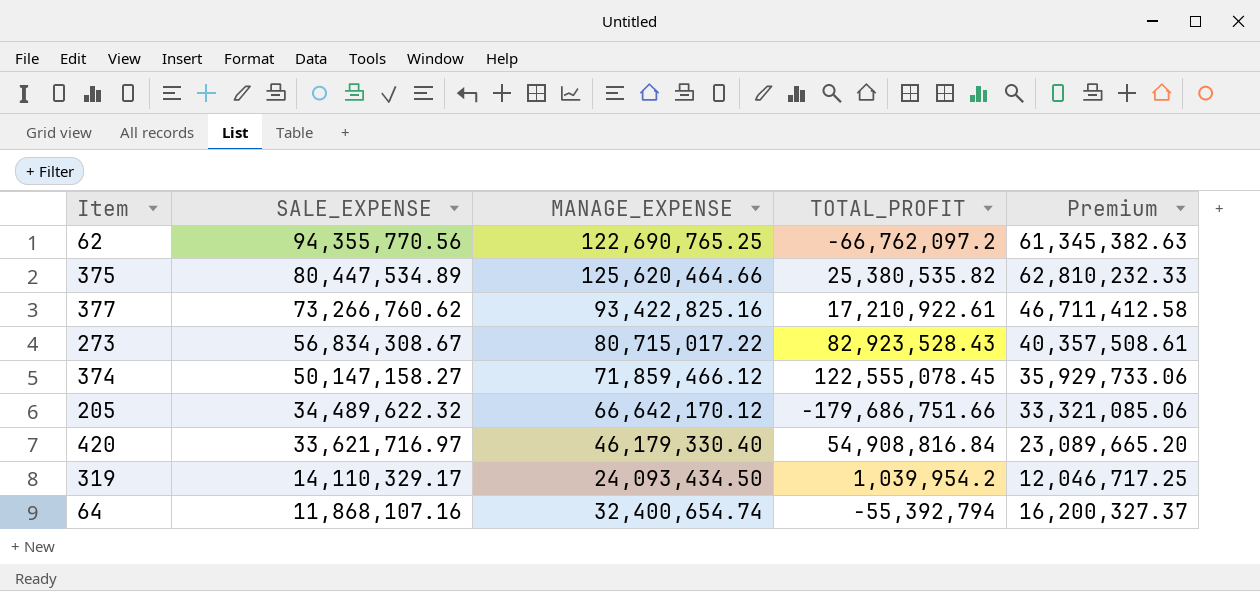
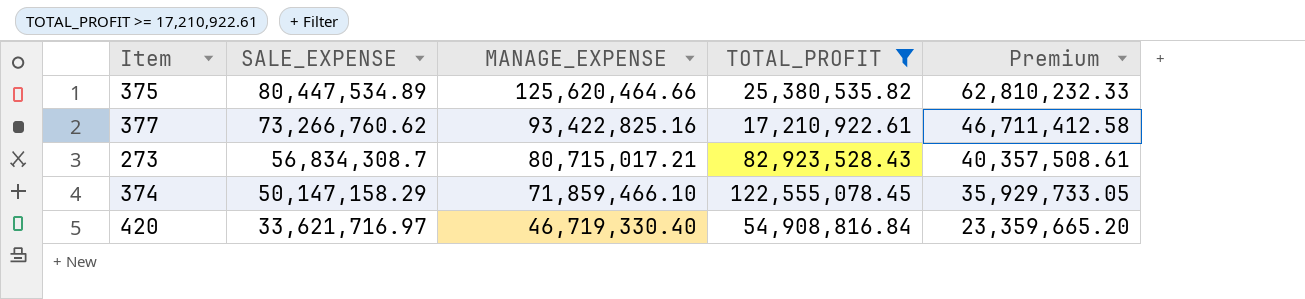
filter: none -> TOTAL_PROFIT >= 17,210,922.61
273 | SALE_EXPENSE: 56,834,308.67 -> 56,834,308.7
273 | MANAGE_EXPENSE: 80,715,017.22 -> 80,715,017.21
374 | SALE_EXPENSE: 50,147,158.27 -> 50,147,158.29
374 | MANAGE_EXPENSE: 71,859,466.12 -> 71,859,466.10
374 | Premium: 35,929,733.06 -> 35,929,733.05
420 | MANAGE_EXPENSE: 46,179,330.40 -> 46,719,330.40
420 | Premium: 23,089,665.20 -> 23,359,665.20

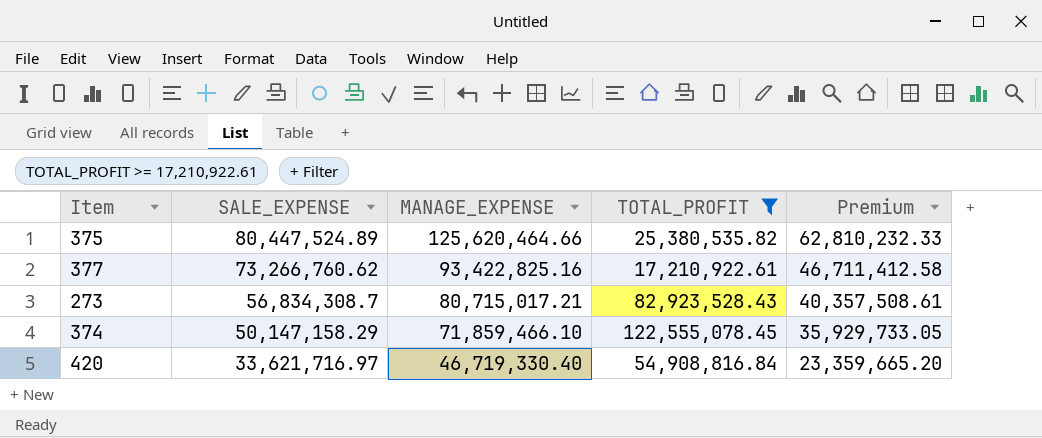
375 | SALE_EXPENSE: 80,447,534.89 -> 80,447,524.89

